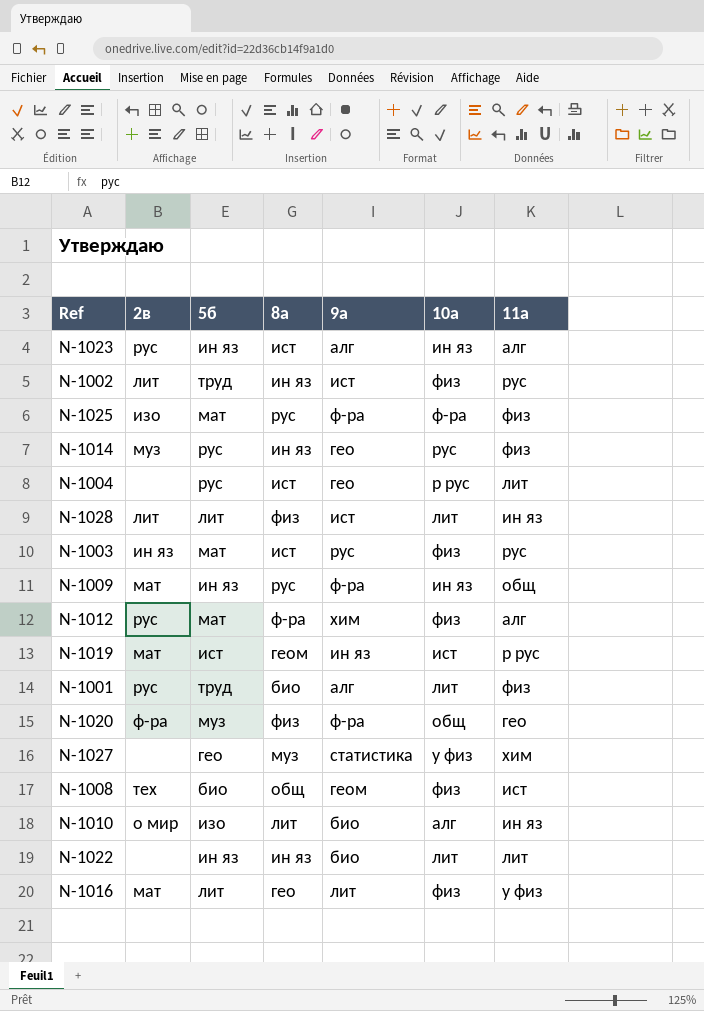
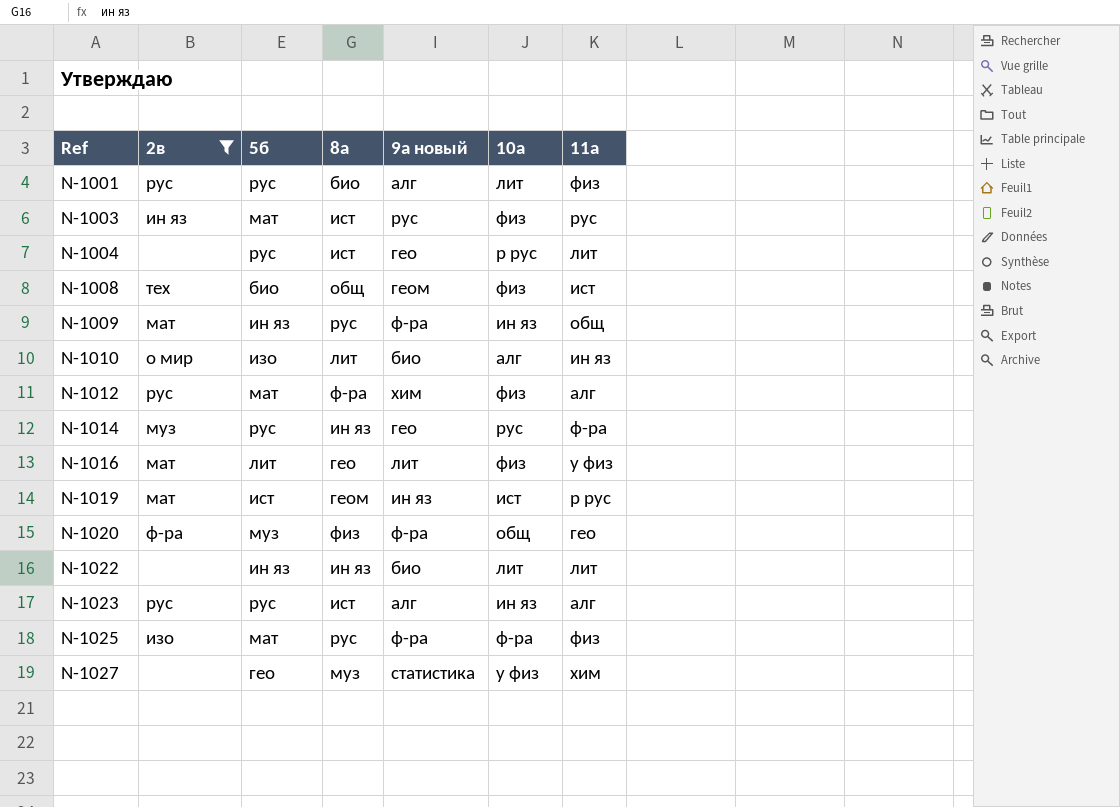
filter: none -> 2в != лит
row order: none -> Ref ascending
column name: 9а -> 9а новый
N-1001 | 5б: труд -> рус
N-1014 | 11а: физ -> ф-ра
N-1023 | 5б: ин яз -> рус

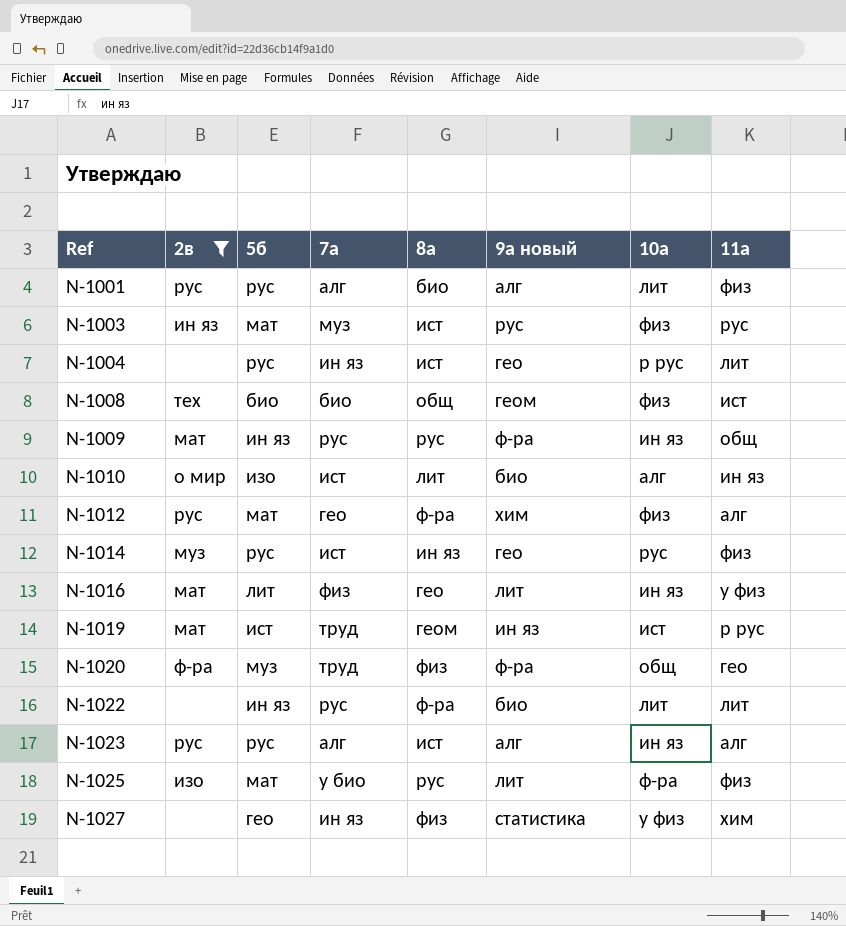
column 7а | position: none -> 4
N-1014 | 11а: ф-ра -> физ
N-1016 | 10а: физ -> ин яз
N-1022 | 8а: ин яз -> ф-ра
N-1025 | 9а новый: ф-ра -> лит
N-1027 | 8а: муз -> физ

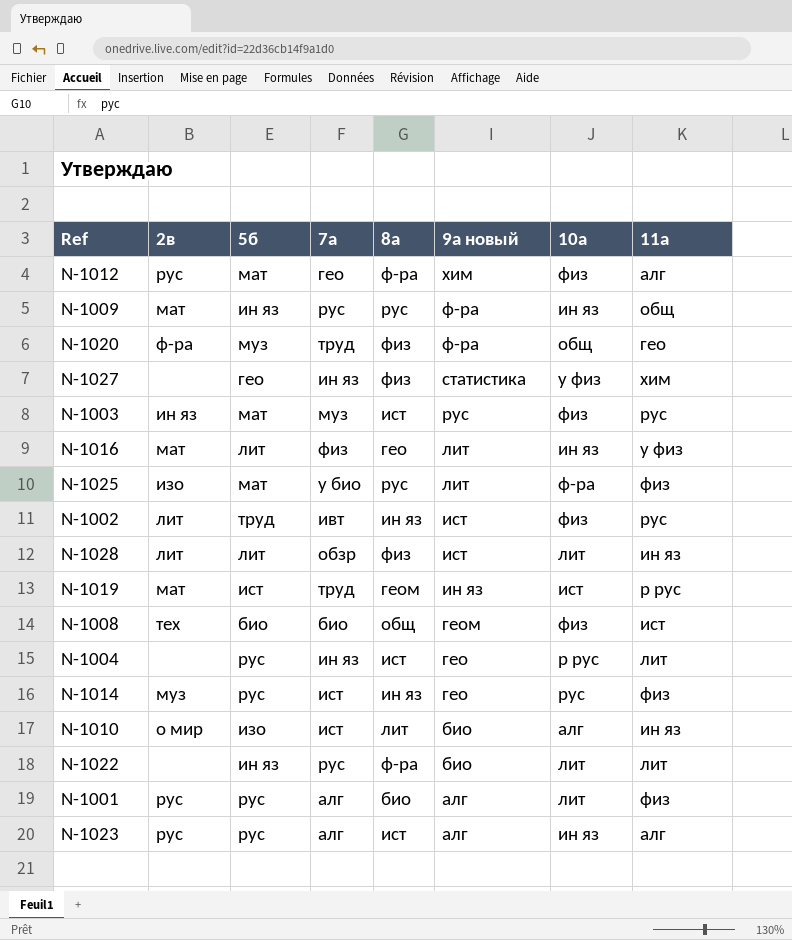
filter: 2в != лит -> none
row order: Ref ascending -> 9а новый descending

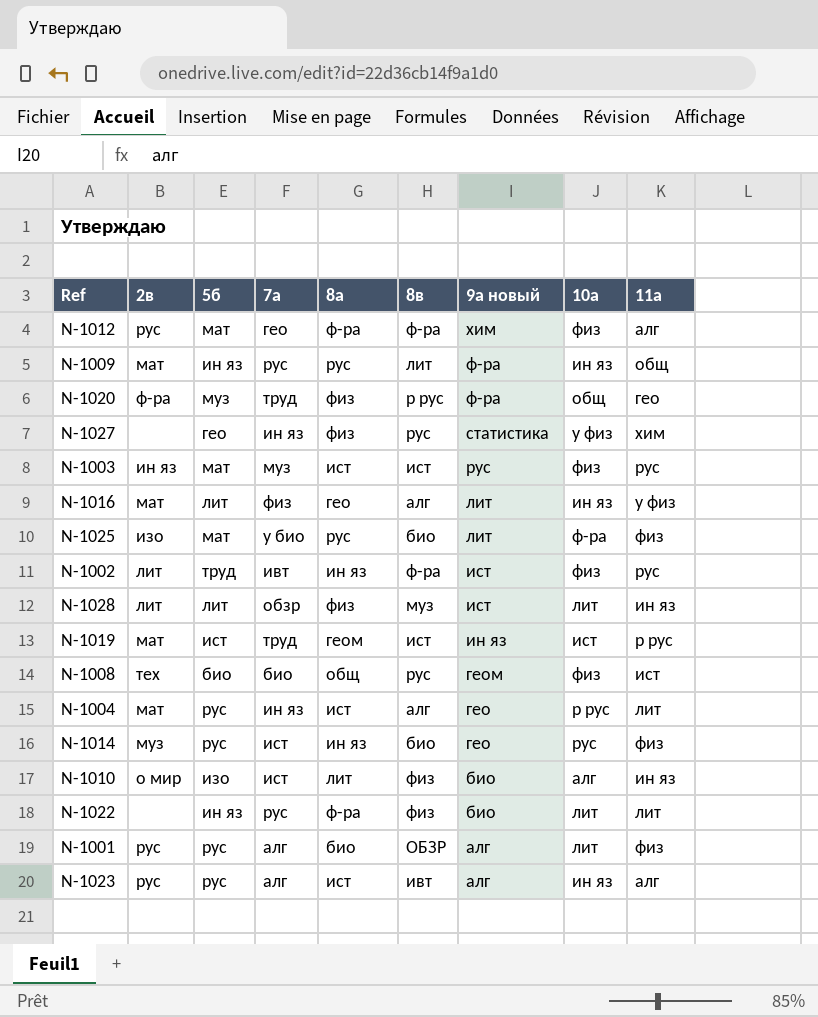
column 8в | position: none -> 6
N-1004 | 2в: none -> мат

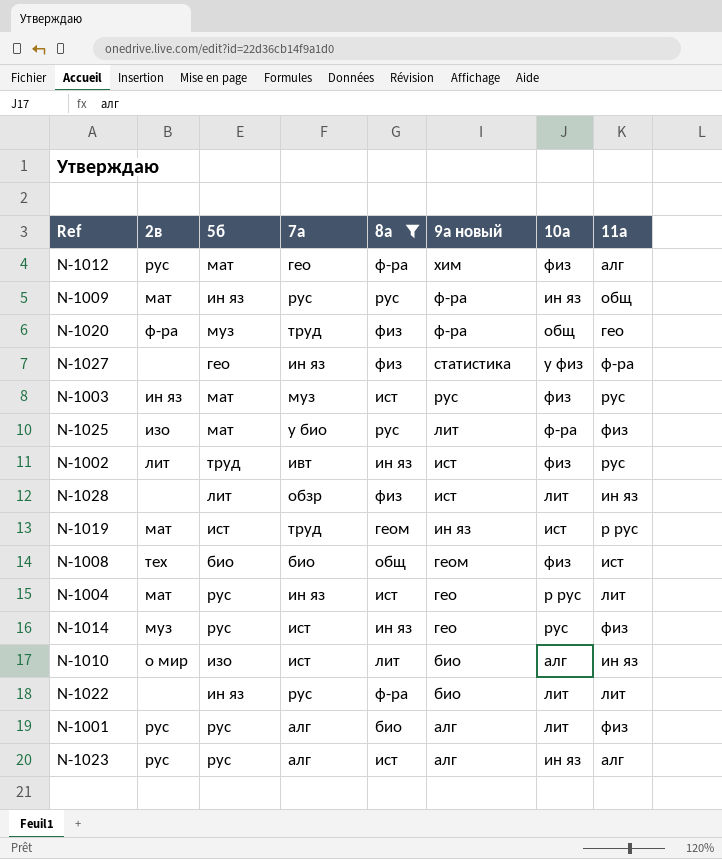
filter: none -> 8а != гео
column 8в | position: 6 -> none
N-1027 | 11а: хим -> ф-ра
N-1028 | 2в: лит -> none

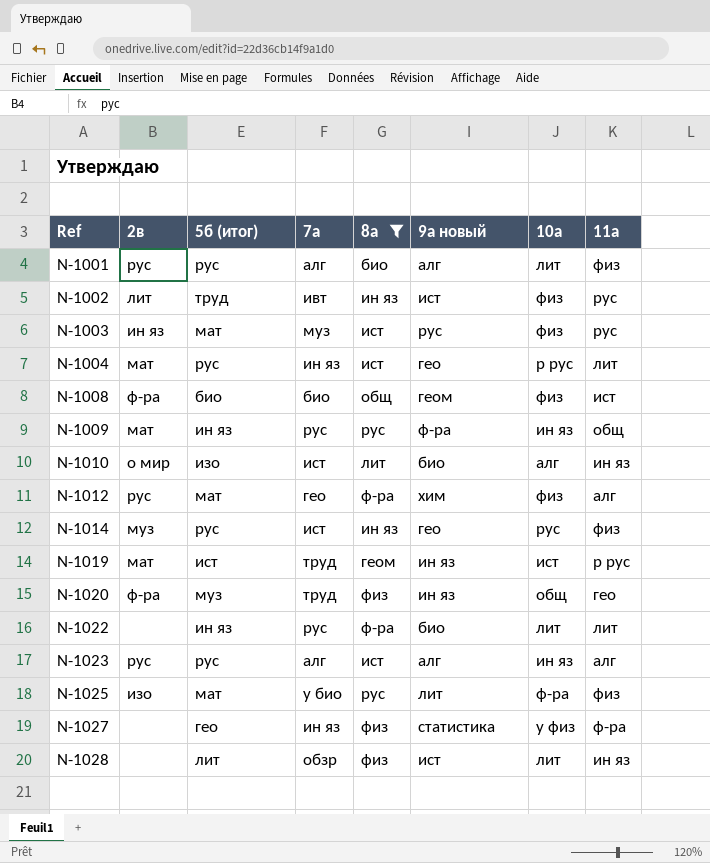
row order: 9а новый descending -> Ref ascending
column name: 5б -> 5б (итог)
N-1008 | 2в: тех -> ф-ра
N-1020 | 9а новый: ф-ра -> ин яз

